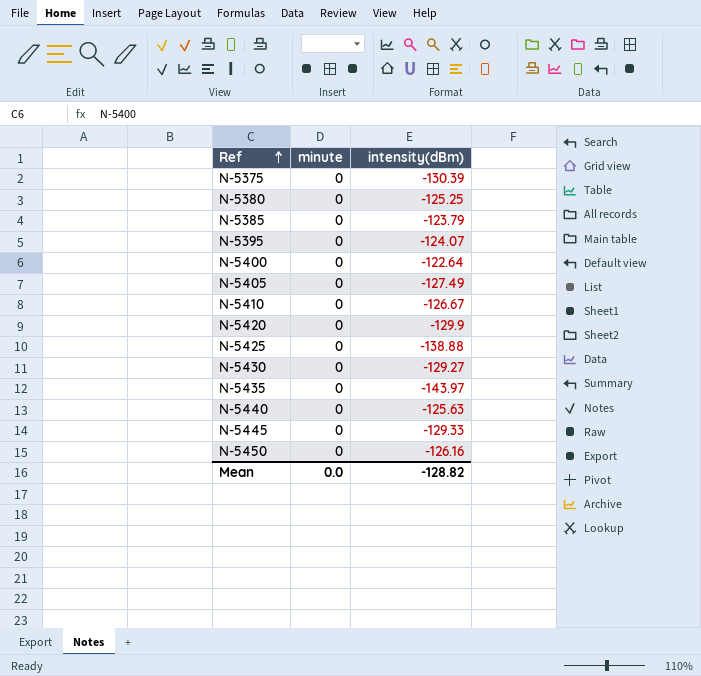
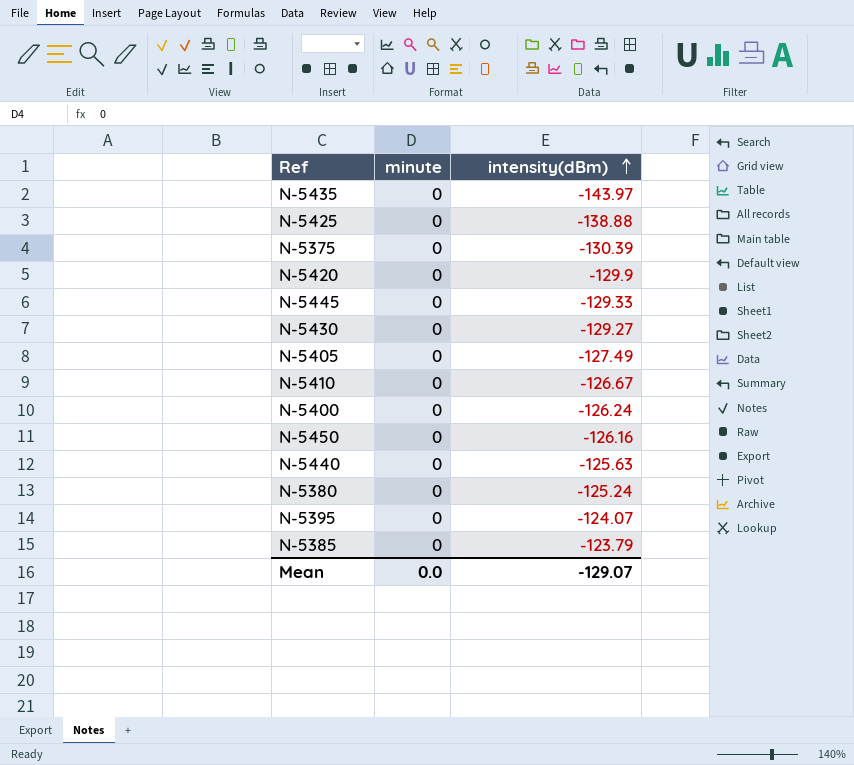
row order: Ref ascending -> intensity(dBm) ascending
N-5400 | intensity(dBm): -122.64 -> -126.24
N-5380 | intensity(dBm): -125.25 -> -125.24
Mean | intensity(dBm): -128.82 -> -129.07

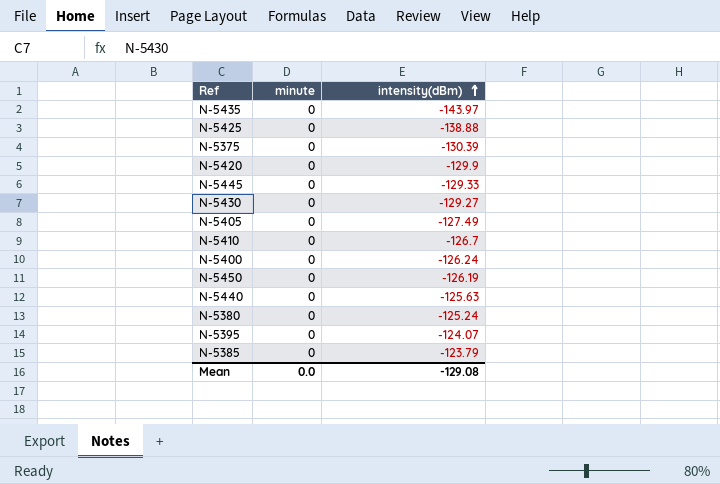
N-5410 | intensity(dBm): -126.67 -> -126.7
N-5450 | intensity(dBm): -126.16 -> -126.19
Mean | intensity(dBm): -129.07 -> -129.08

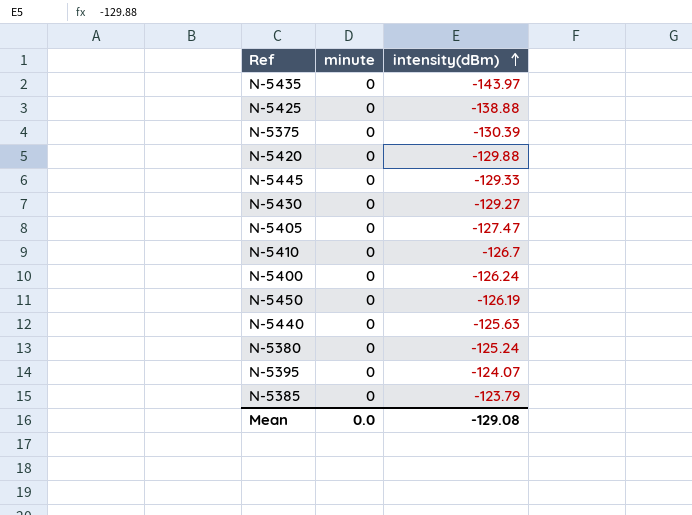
N-5420 | intensity(dBm): -129.9 -> -129.88
N-5405 | intensity(dBm): -127.49 -> -127.47

